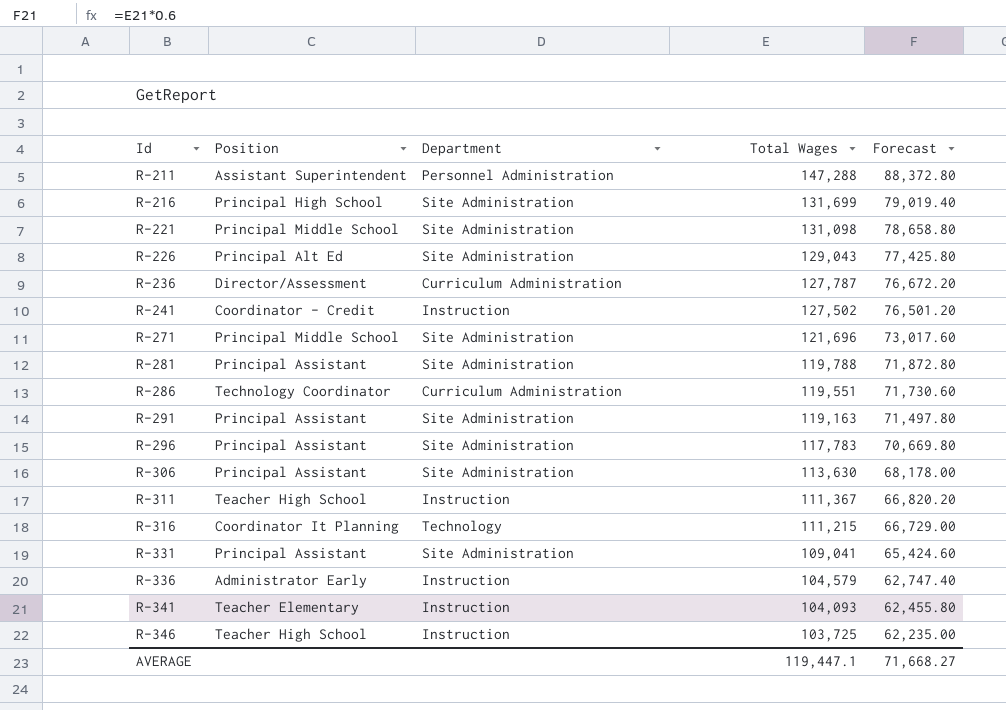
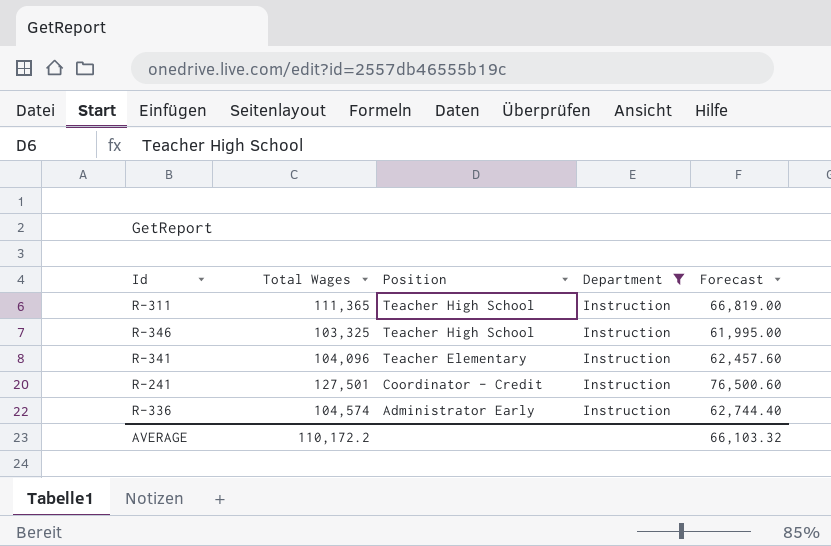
filter: none -> Department = Instruction
row order: Id ascending -> Position descending
column Total Wages | position: 4 -> 2
R-311 | Total Wages: 111,367 -> 111,365
R-311 | Forecast: 66,820.20 -> 66,819.00
R-346 | Total Wages: 103,725 -> 103,325
R-346 | Forecast: 62,235.00 -> 61,995.00
R-341 | Total Wages: 104,093 -> 104,096
R-341 | Forecast: 62,455.80 -> 62,457.60
R-241 | Total Wages: 127,502 -> 127,501
R-241 | Forecast: 76,501.20 -> 76,500.60
R-336 | Total Wages: 104,579 -> 104,574
R-336 | Forecast: 62,747.40 -> 62,744.40
AVERAGE | Total Wages: 119,447.1 -> 110,172.2
AVERAGE | Forecast: 71,668.27 -> 66,103.32

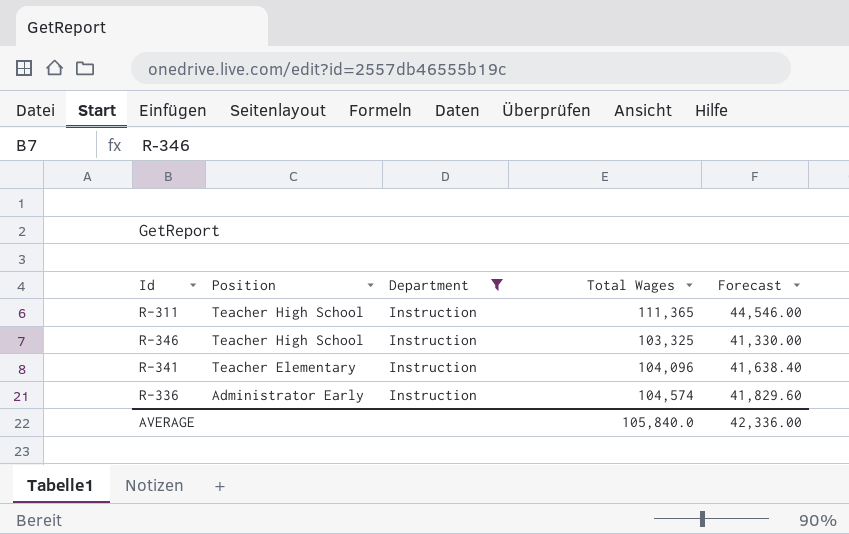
column Total Wages | position: 2 -> 4
column Forecast | formula: [Total Wages] * 0.6 -> [Total Wages] * 0.4
row R-241: 127,501 | Coordinator - Credit | Instruction | 76,500.60 -> none
AVERAGE | Total Wages: 110,172.2 -> 105,840.0
AVERAGE | Forecast: 66,103.32 -> 42,336.00

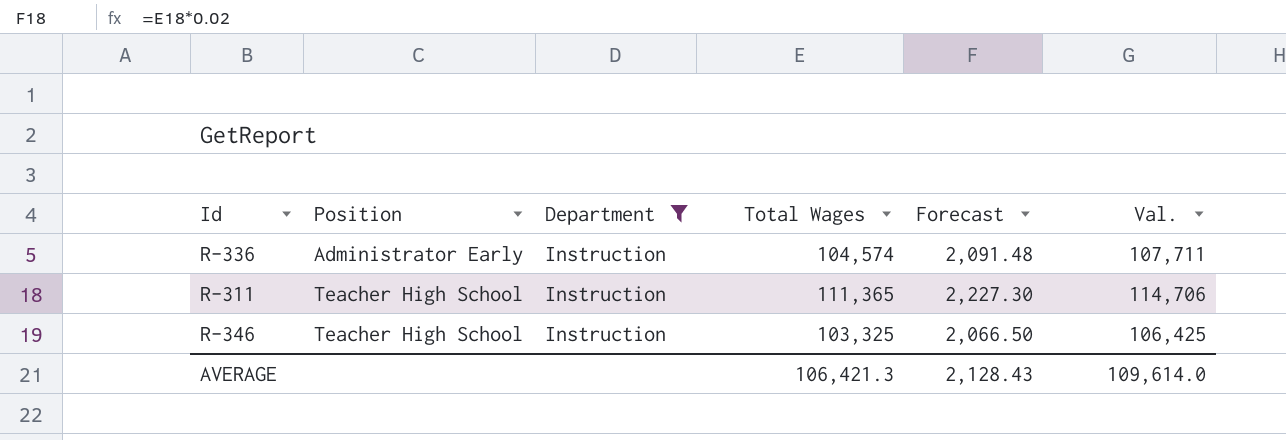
row order: Position descending -> Position ascending
column Forecast | formula: [Total Wages] * 0.4 -> [Total Wages] * 0.02
column Val. | formula: none -> [Total Wages] * 1.03
row R-341: Teacher Elementary | Instruction | 104,096 | 41,638.40 -> none
AVERAGE | Total Wages: 105,840.0 -> 106,421.3
AVERAGE | Forecast: 42,336.00 -> 2,128.43

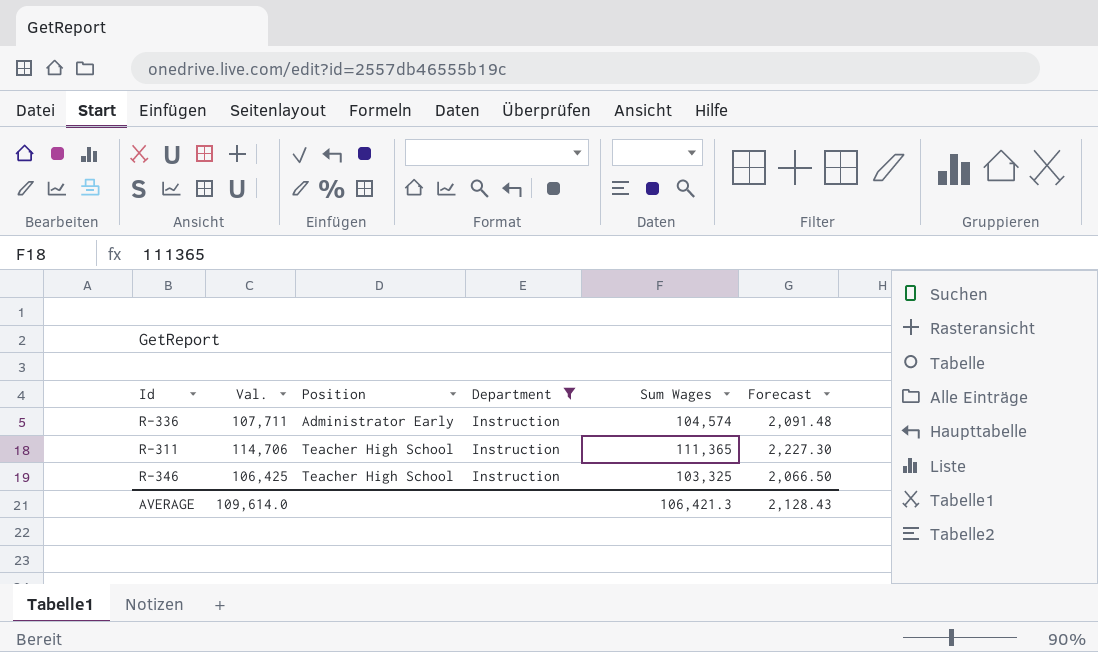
column Val. | position: 6 -> 2
column name: Total Wages -> Sum Wages

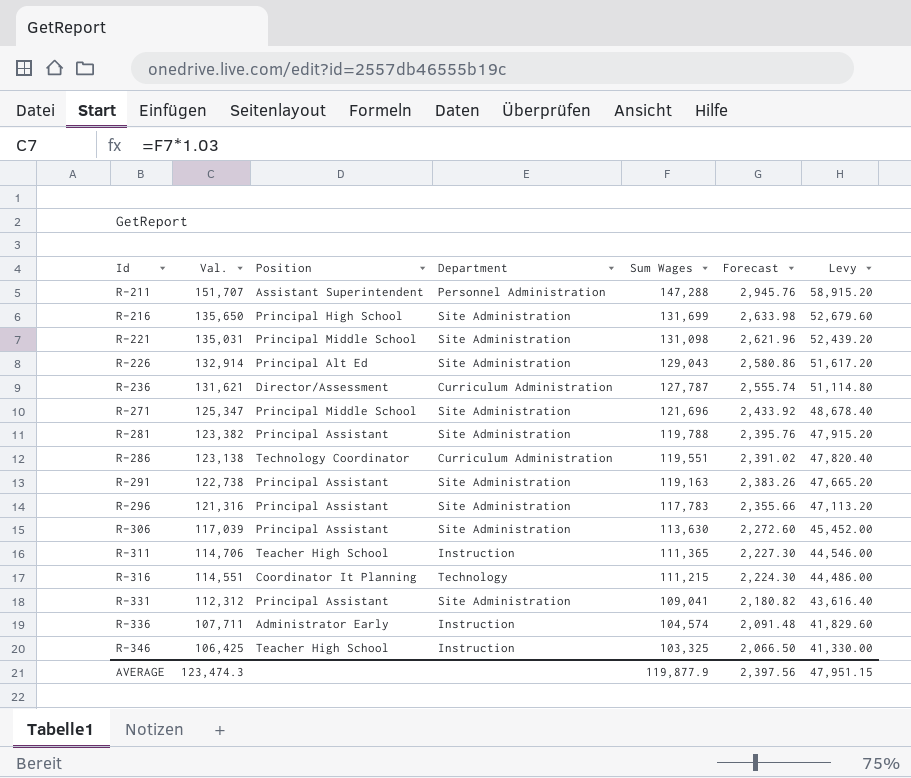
filter: Department = Instruction -> none
row order: Position ascending -> Id ascending
column Levy | formula: none -> [Sum Wages] * 0.4
AVERAGE | Val.: 109,614.0 -> 123,474.3
AVERAGE | Sum Wages: 106,421.3 -> 119,877.9
AVERAGE | Forecast: 2,128.43 -> 2,397.56

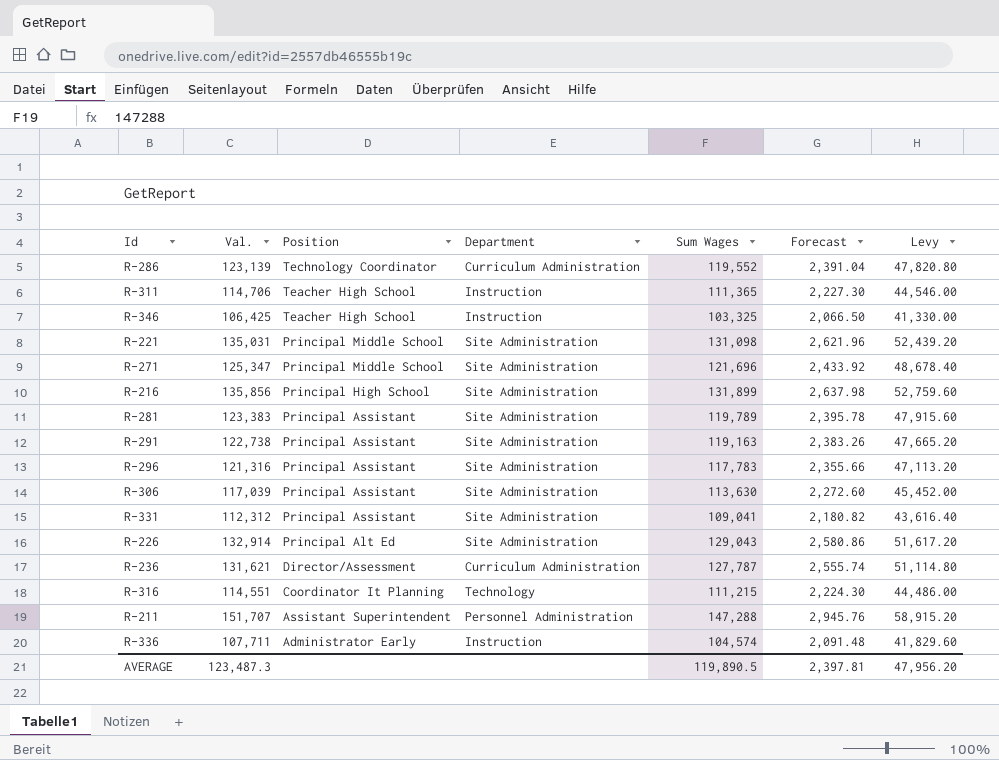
row order: Id ascending -> Position descending
R-286 | Val.: 123,138 -> 123,139
R-286 | Sum Wages: 119,551 -> 119,552
R-286 | Forecast: 2,391.02 -> 2,391.04
R-286 | Levy: 47,820.40 -> 47,820.80
R-216 | Val.: 135,650 -> 135,856
R-216 | Sum Wages: 131,699 -> 131,899
R-216 | Forecast: 2,633.98 -> 2,637.98
R-216 | Levy: 52,679.60 -> 52,759.60
R-281 | Val.: 123,382 -> 123,383
R-281 | Sum Wages: 119,788 -> 119,789
R-281 | Forecast: 2,395.76 -> 2,395.78
R-281 | Levy: 47,915.20 -> 47,915.60
AVERAGE | Val.: 123,474.3 -> 123,487.3
AVERAGE | Sum Wages: 119,877.9 -> 119,890.5
AVERAGE | Forecast: 2,397.56 -> 2,397.81
AVERAGE | Levy: 47,951.15 -> 47,956.20

